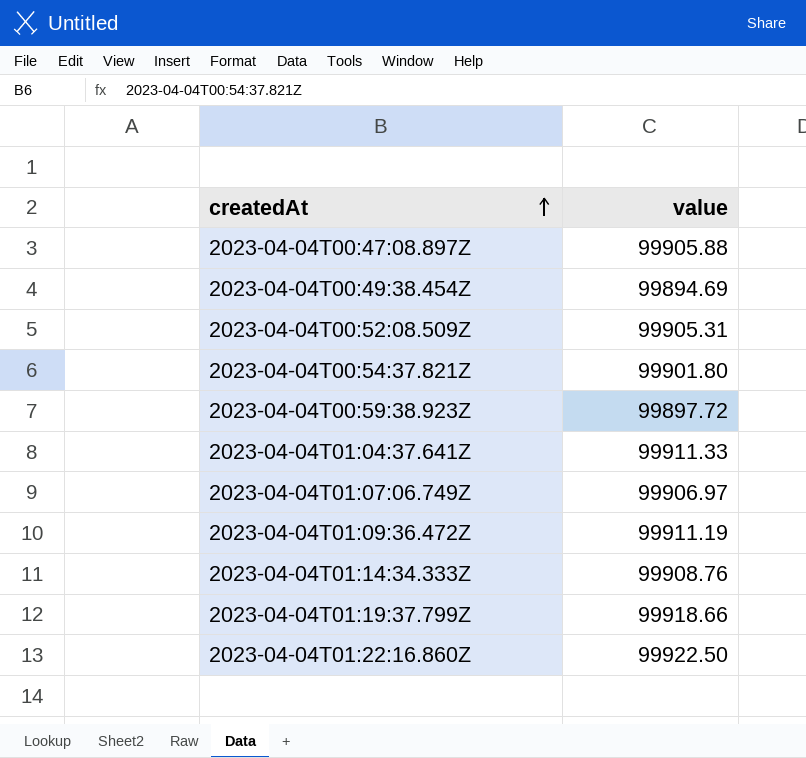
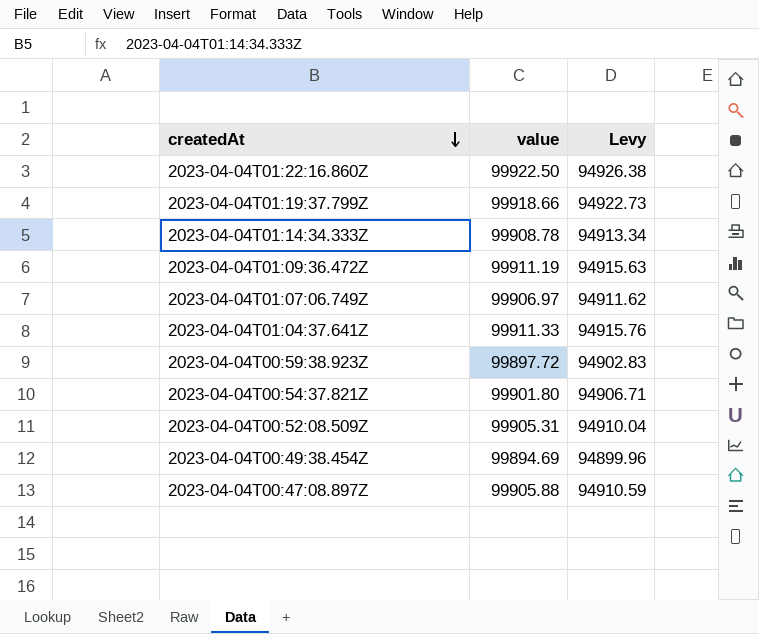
row order: createdAt ascending -> createdAt descending
column Levy | formula: none -> [value] * 0.95
2023-04-04T01:14:34.333Z | value: 99908.76 -> 99908.78

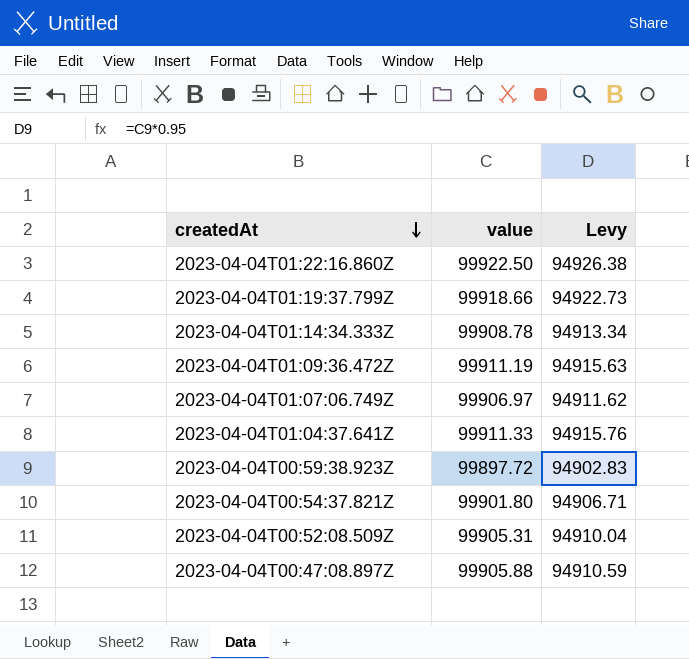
row 2023-04-04T00:49:38.454Z: 99894.69 | 94899.96 -> none

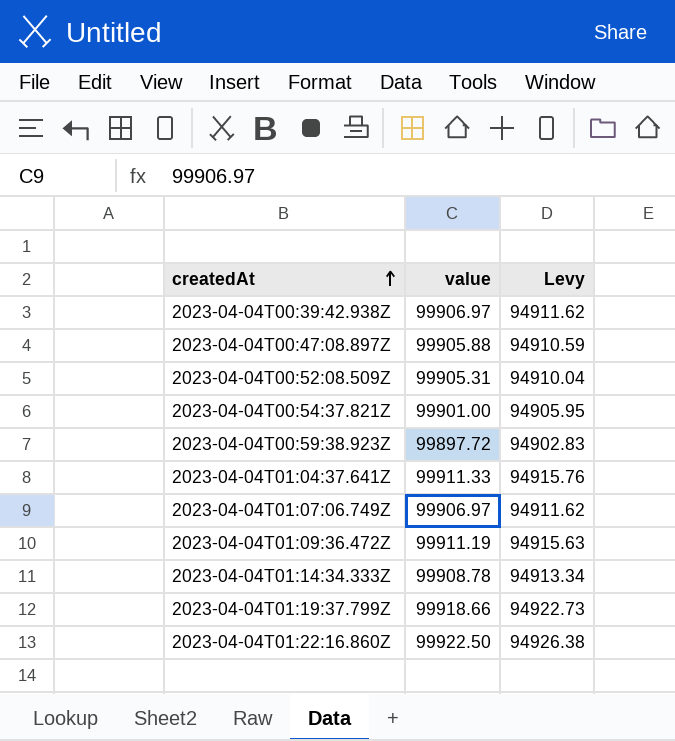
row order: createdAt descending -> createdAt ascending
row 2023-04-04T00:39:42.938Z: none -> 99906.97 | 94911.62
2023-04-04T00:54:37.821Z | value: 99901.80 -> 99901.00
2023-04-04T00:54:37.821Z | Levy: 94906.71 -> 94905.95

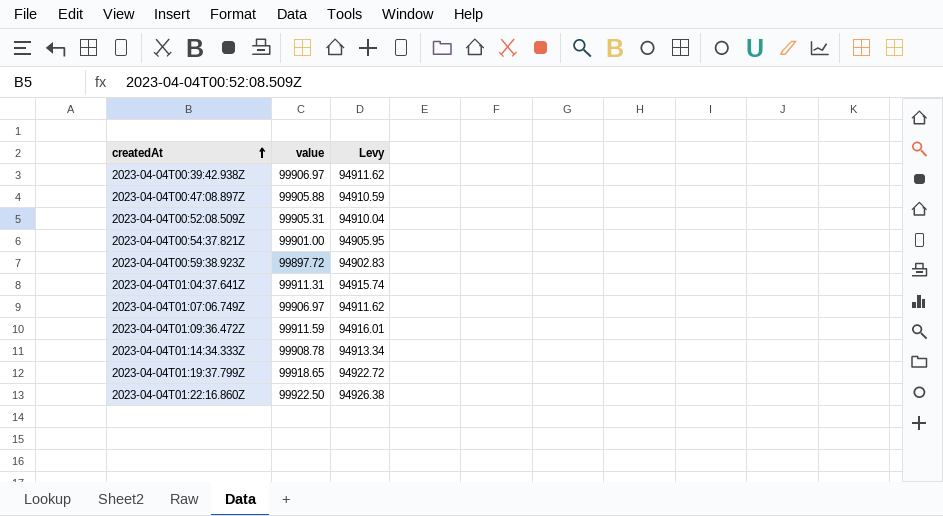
2023-04-04T01:04:37.641Z | value: 99911.33 -> 99911.31
2023-04-04T01:04:37.641Z | Levy: 94915.76 -> 94915.74
2023-04-04T01:09:36.472Z | value: 99911.19 -> 99911.59
2023-04-04T01:09:36.472Z | Levy: 94915.63 -> 94916.01
2023-04-04T01:19:37.799Z | value: 99918.66 -> 99918.65
2023-04-04T01:19:37.799Z | Levy: 94922.73 -> 94922.72

